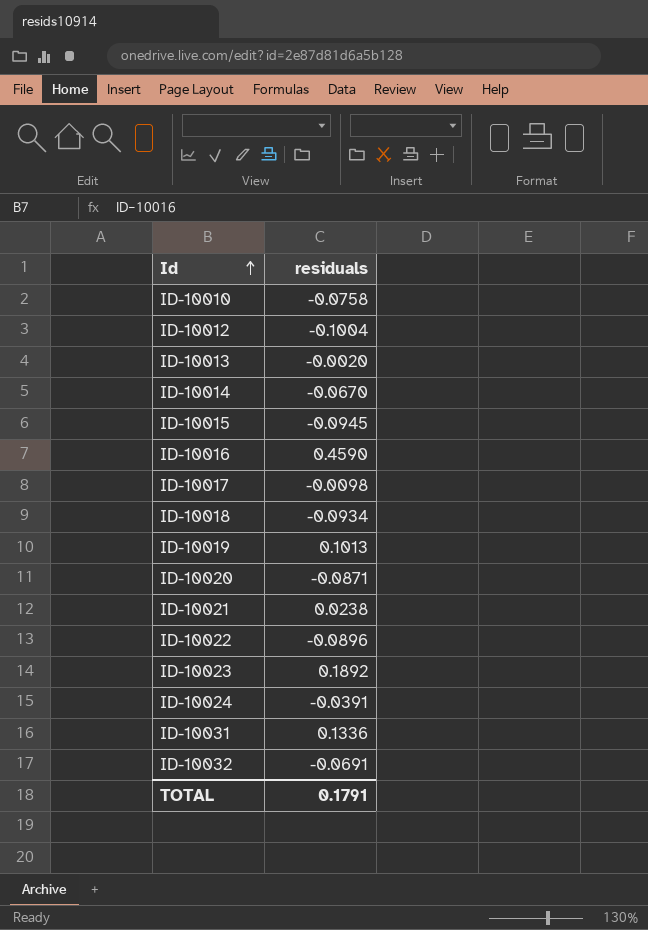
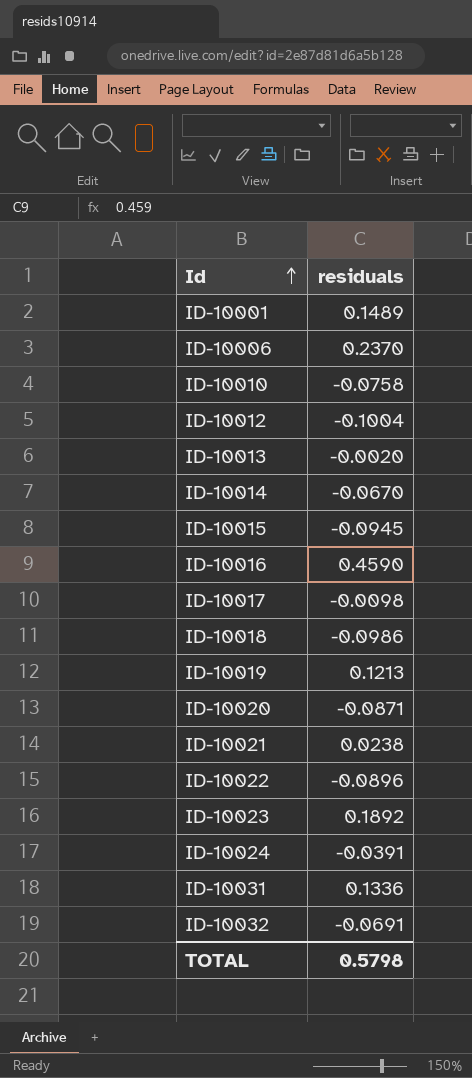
row ID-10001: none -> 0.1489
row ID-10006: none -> 0.2370
ID-10018 | residuals: -0.0934 -> -0.0986
ID-10019 | residuals: 0.1013 -> 0.1213
TOTAL | residuals: 0.1791 -> 0.5798

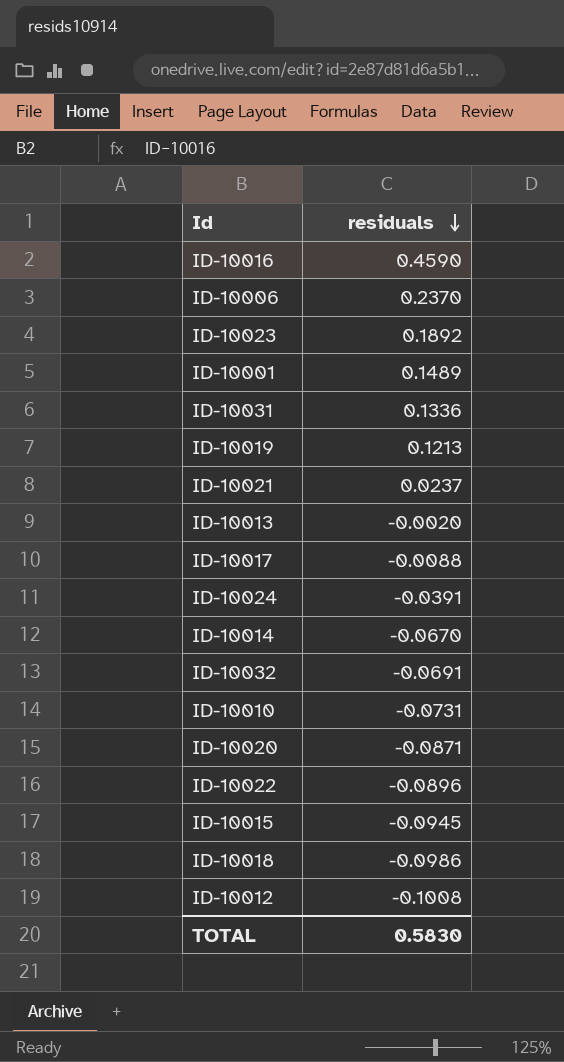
row order: Id ascending -> residuals descending
ID-10021 | residuals: 0.0238 -> 0.0237
ID-10017 | residuals: -0.0098 -> -0.0088
ID-10010 | residuals: -0.0758 -> -0.0731
ID-10012 | residuals: -0.1004 -> -0.1008
TOTAL | residuals: 0.5798 -> 0.5830

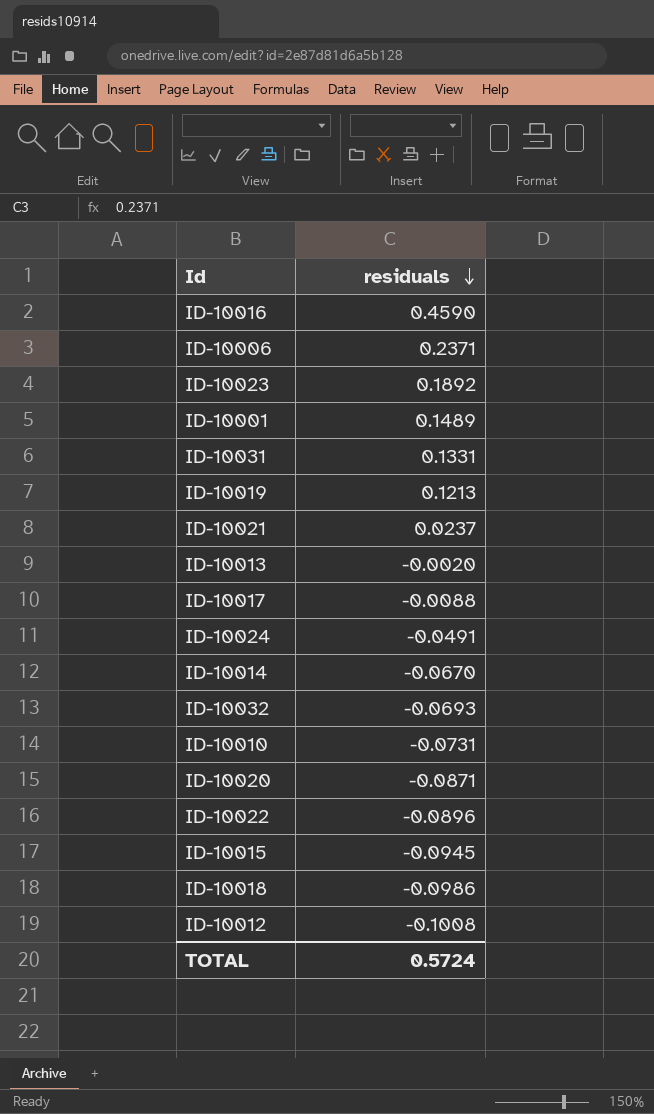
ID-10006 | residuals: 0.2370 -> 0.2371
ID-10031 | residuals: 0.1336 -> 0.1331
ID-10024 | residuals: -0.0391 -> -0.0491
ID-10032 | residuals: -0.0691 -> -0.0693
TOTAL | residuals: 0.5830 -> 0.5724

